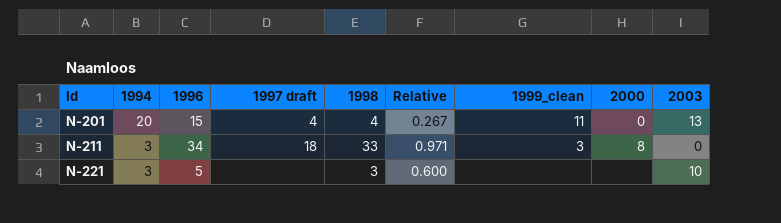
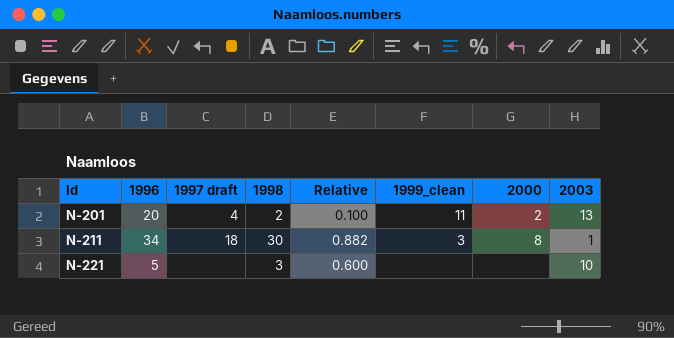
column 1994 | position: 2 -> none
N-201 | 1996: 15 -> 20
N-201 | 1998: 4 -> 2
N-201 | Relative: 0.267 -> 0.100
N-201 | 2000: 0 -> 2
N-211 | 1998: 33 -> 30
N-211 | Relative: 0.971 -> 0.882
N-211 | 2003: 0 -> 1

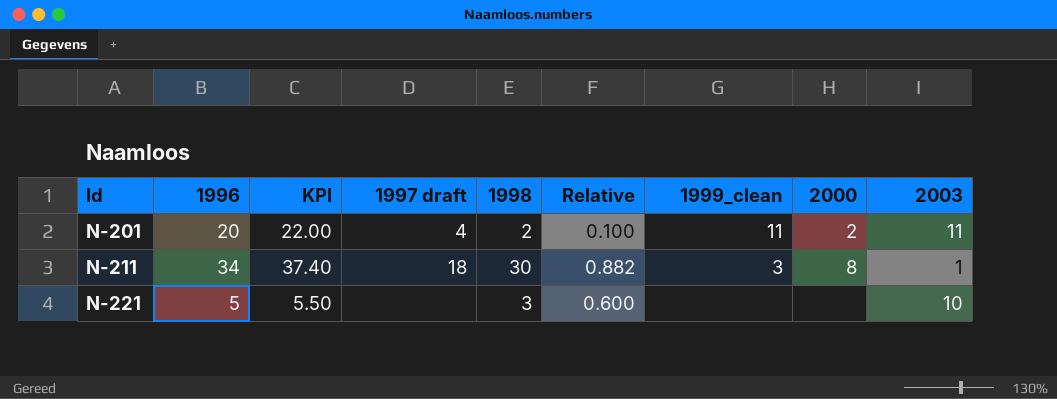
column KPI | formula: none -> [1996] * 1.1
N-201 | 2003: 13 -> 11

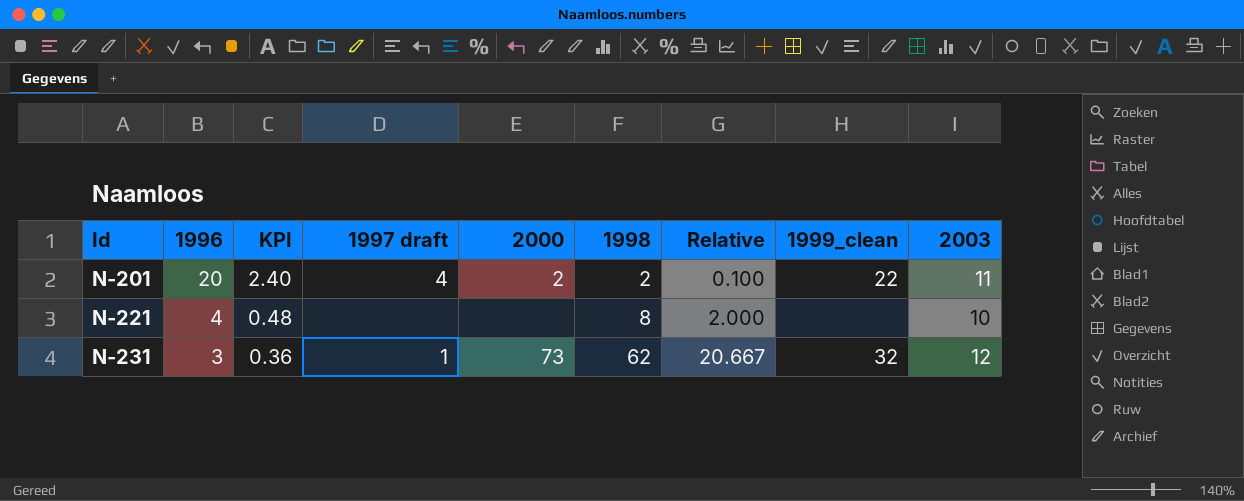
column KPI | formula: [1996] * 1.1 -> [1996] * 0.12
column 2000 | position: 8 -> 5
row N-211: 34 | 37.40 | 18 | 30 | 0.882 | 3 | 8 | 1 -> none
N-201 | 1999_clean: 11 -> 22
N-221 | 1996: 5 -> 4
N-221 | 1998: 3 -> 8
N-221 | Relative: 0.600 -> 2.000
row N-231: none -> 3 | 0.36 | 1 | 73 | 62 | 20.667 | 32 | 12

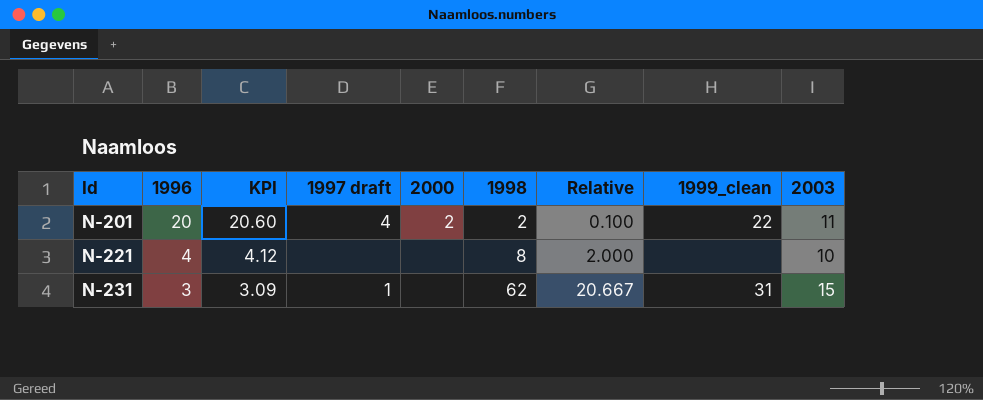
column KPI | formula: [1996] * 0.12 -> [1996] * 1.03
N-231 | 2000: 73 -> none
N-231 | 1999_clean: 32 -> 31
N-231 | 2003: 12 -> 15

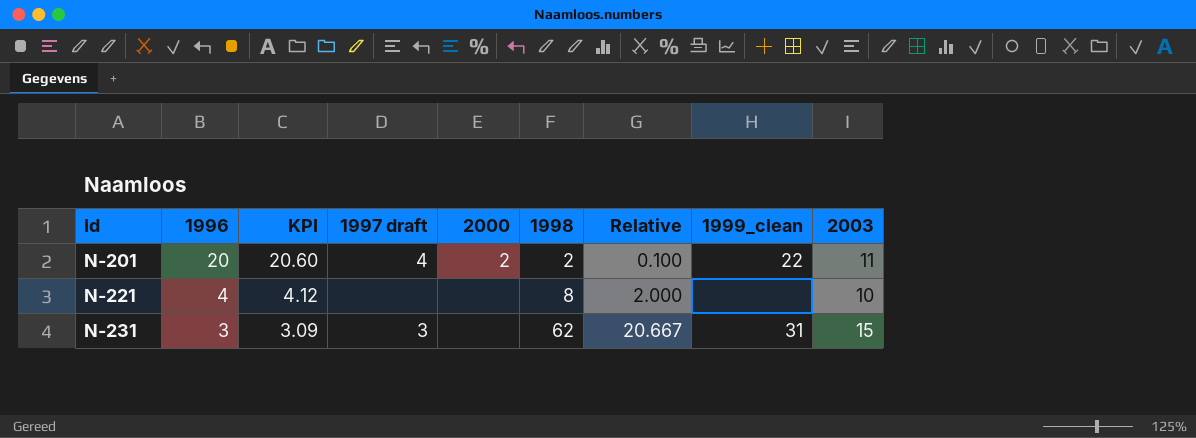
N-231 | 1997 draft: 1 -> 3

